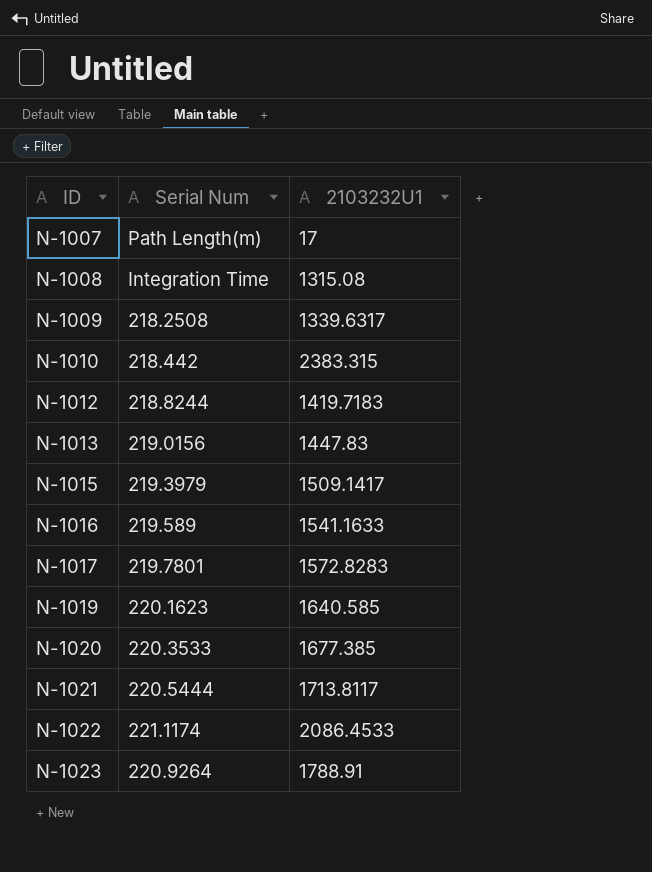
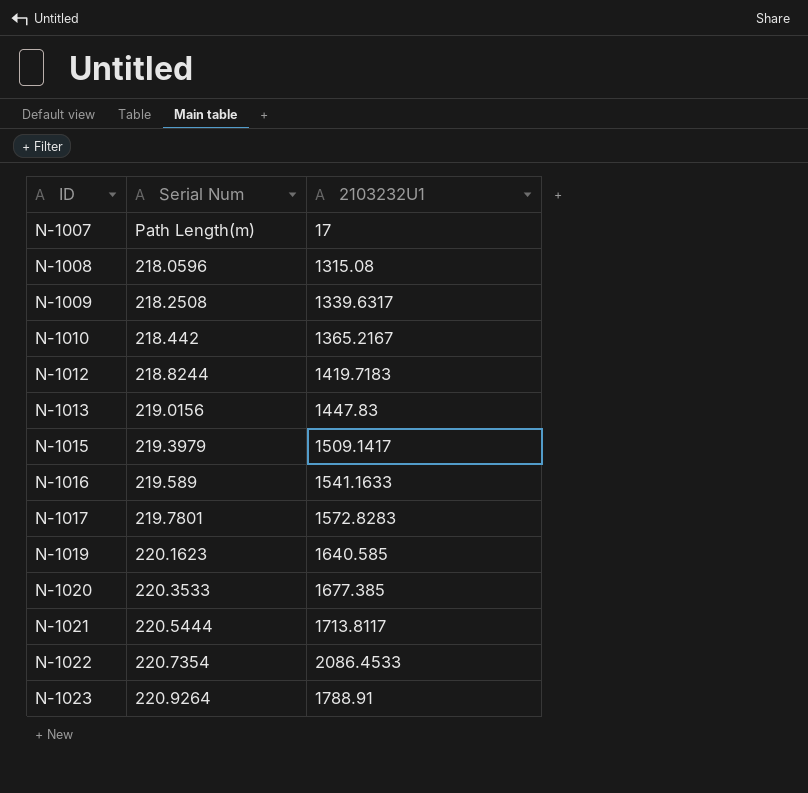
N-1008 | Serial Num: Integration Time -> 218.0596
N-1010 | 2103232U1: 2383.315 -> 1365.2167
N-1022 | Serial Num: 221.1174 -> 220.7354

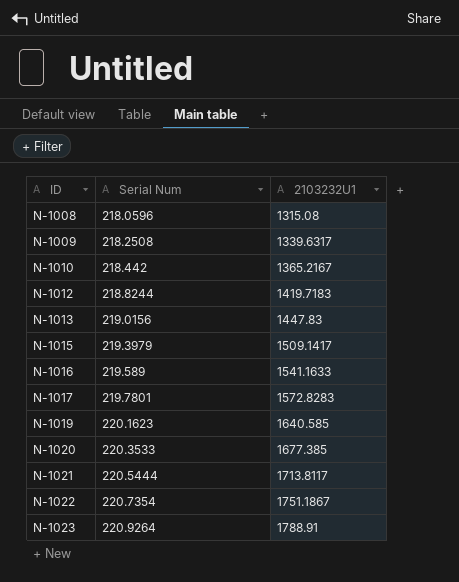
row N-1007: Path Length(m) | 17 -> none
N-1022 | 2103232U1: 2086.4533 -> 1751.1867

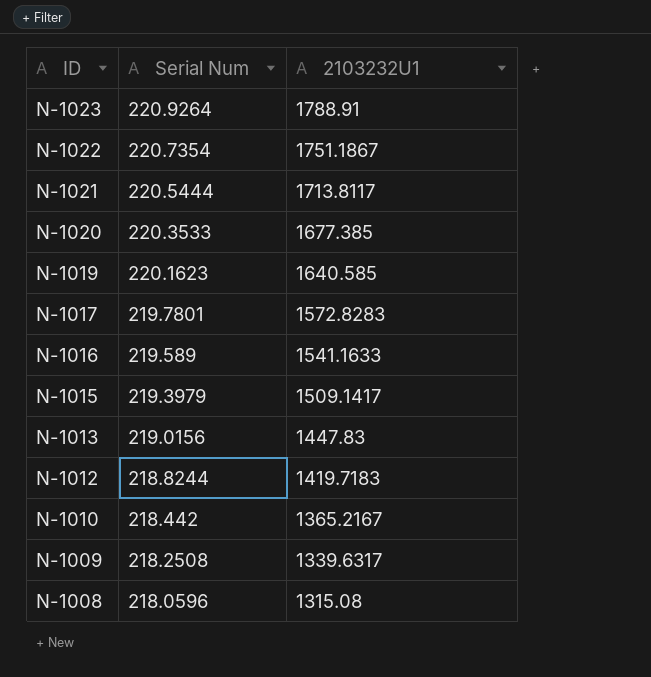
row order: ID ascending -> ID descending

